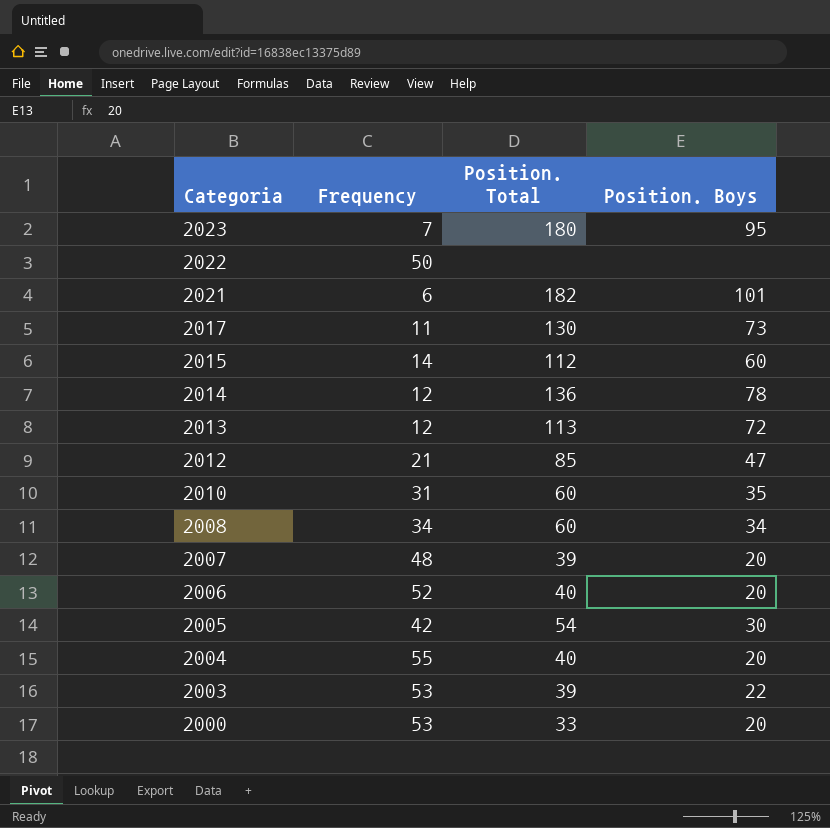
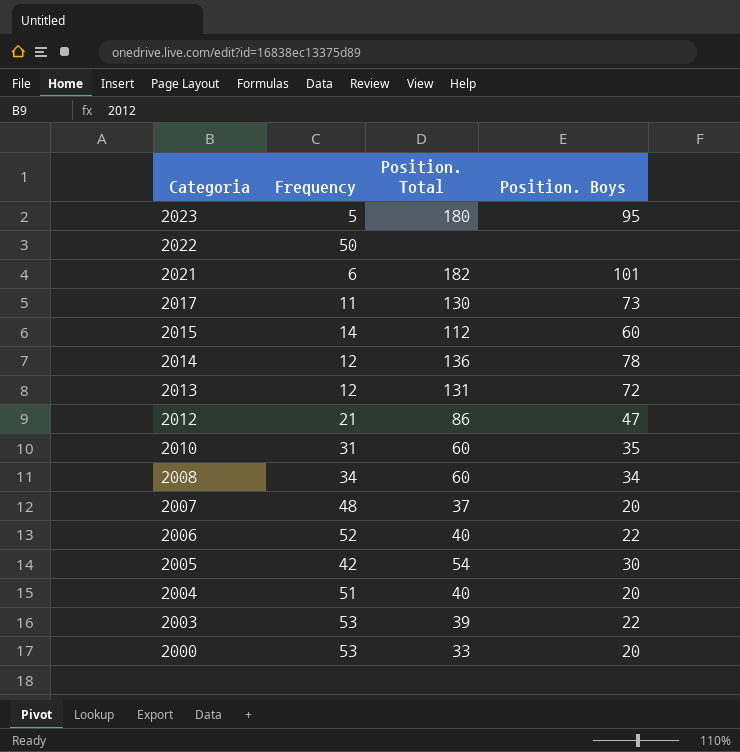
2023 | Frequency: 7 -> 5
2013 | Position. Total: 113 -> 131
2012 | Position. Total: 85 -> 86
2007 | Position. Total: 39 -> 37
2006 | Position. Boys: 20 -> 22
2004 | Frequency: 55 -> 51

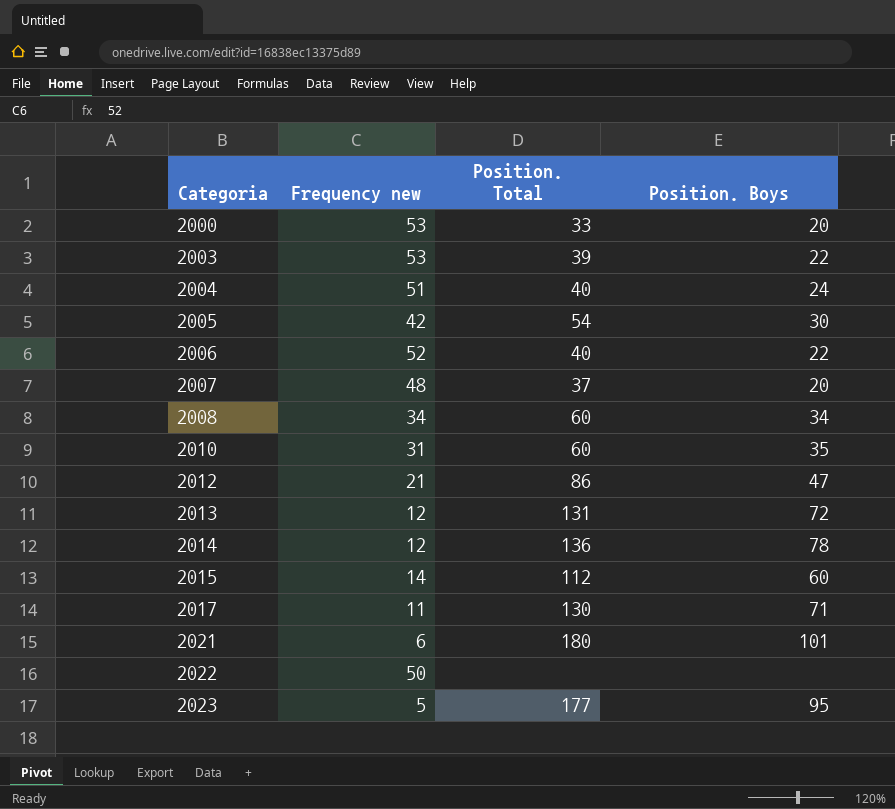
row order: Categoria descending -> Categoria ascending
column name: Frequency -> Frequency new
2004 | Position. Boys: 20 -> 24
2017 | Position. Boys: 73 -> 71
2021 | Position. Total: 182 -> 180
2023 | Position. Total: 180 -> 177

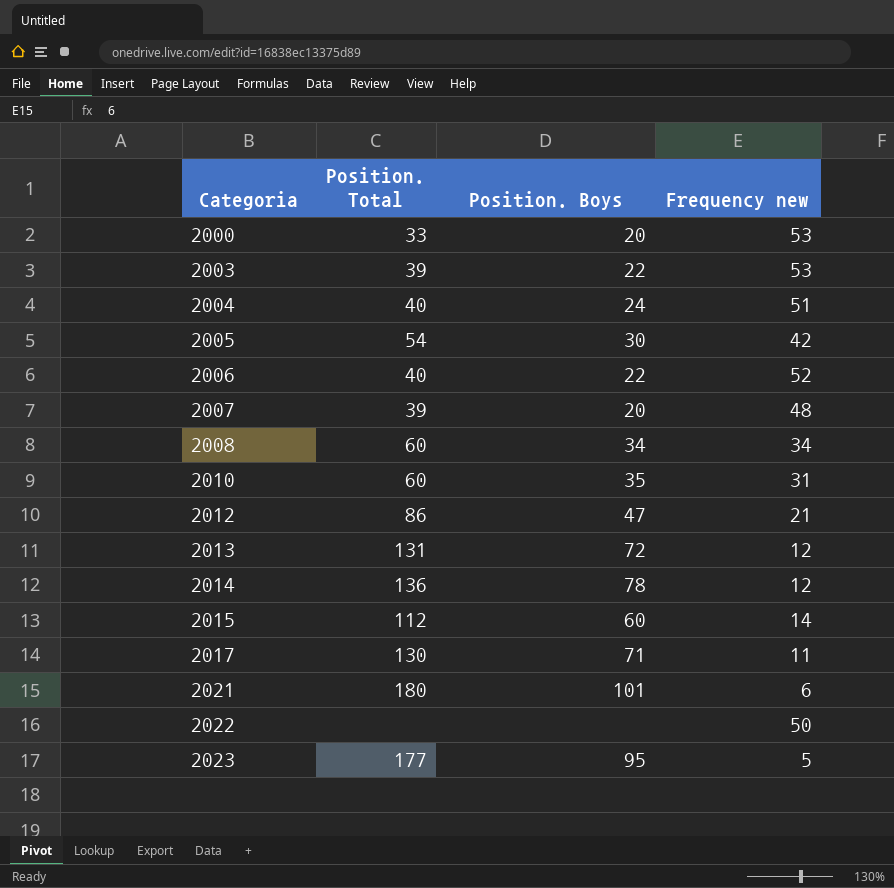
column Frequency new | position: 2 -> 4
2007 | Position. Total: 37 -> 39

